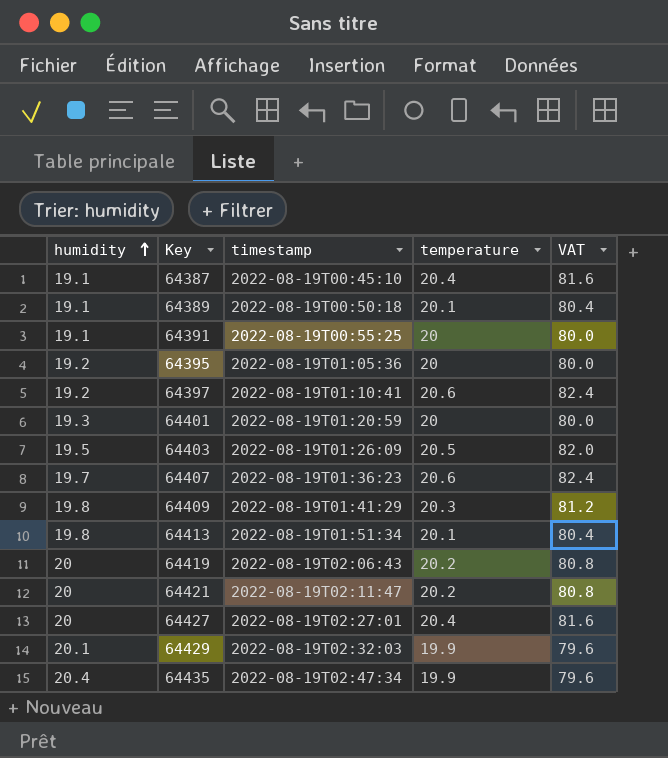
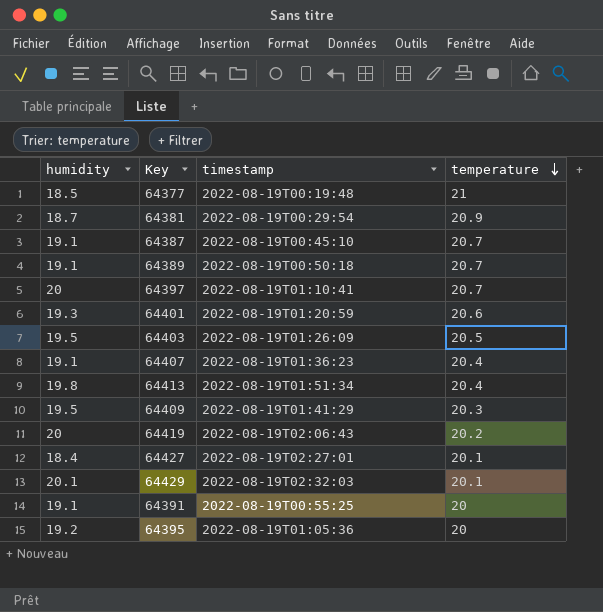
row order: humidity ascending -> temperature descending
column VAT | formula: [temperature] * 4 -> none
row 64421: 20 | 2022-08-19T02:11:47 | 20.2 | 80.8 -> none
row 64435: 20.4 | 2022-08-19T02:47:34 | 19.9 | 79.6 -> none
row 64377: none -> 18.5 | 2022-08-19T00:19:48 | 21
row 64381: none -> 18.7 | 2022-08-19T00:29:54 | 20.9
64387 | temperature: 20.4 -> 20.7
64389 | temperature: 20.1 -> 20.7
64397 | humidity: 19.2 -> 20
64397 | temperature: 20.6 -> 20.7
64401 | temperature: 20 -> 20.6
64407 | humidity: 19.7 -> 19.1
64407 | temperature: 20.6 -> 20.4
64413 | temperature: 20.1 -> 20.4
64409 | humidity: 19.8 -> 19.5
64427 | humidity: 20 -> 18.4
64427 | temperature: 20.4 -> 20.1
64429 | temperature: 19.9 -> 20.1

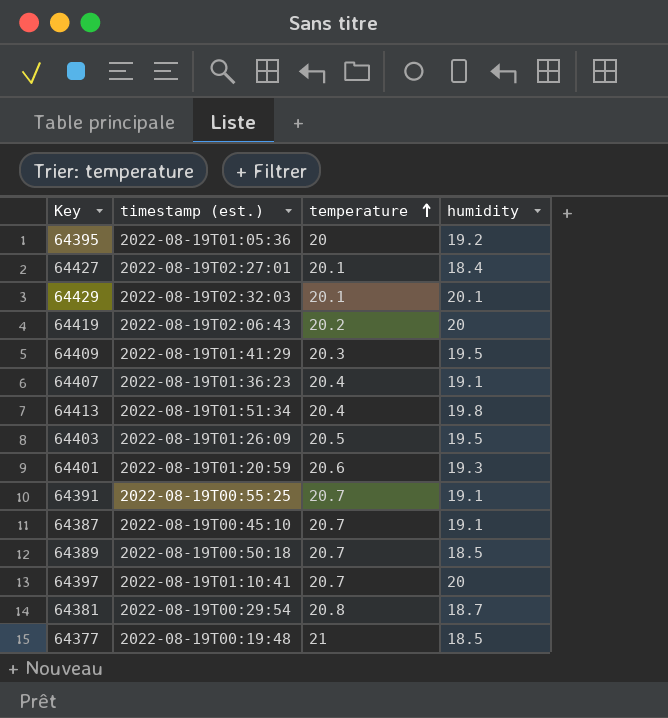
row order: temperature descending -> temperature ascending
column name: timestamp -> timestamp (est.)
column humidity | position: 1 -> 4
64391 | temperature: 20 -> 20.7
64389 | humidity: 19.1 -> 18.5
64381 | temperature: 20.9 -> 20.8

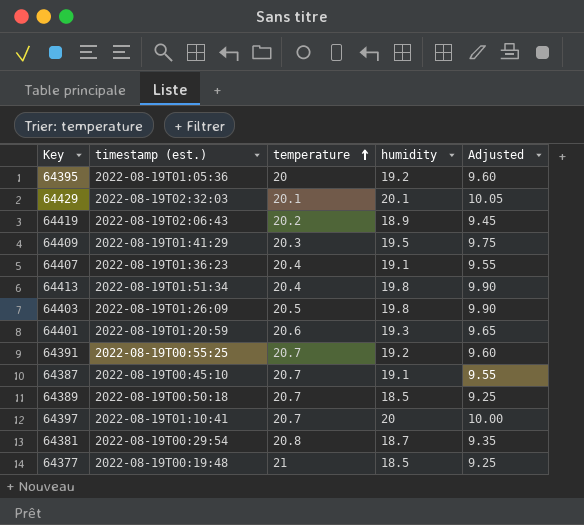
column Adjusted | formula: none -> [humidity] * 0.5
row 64427: 2022-08-19T02:27:01 | 20.1 | 18.4 -> none
64419 | humidity: 20 -> 18.9
64403 | humidity: 19.5 -> 19.8
64391 | humidity: 19.1 -> 19.2

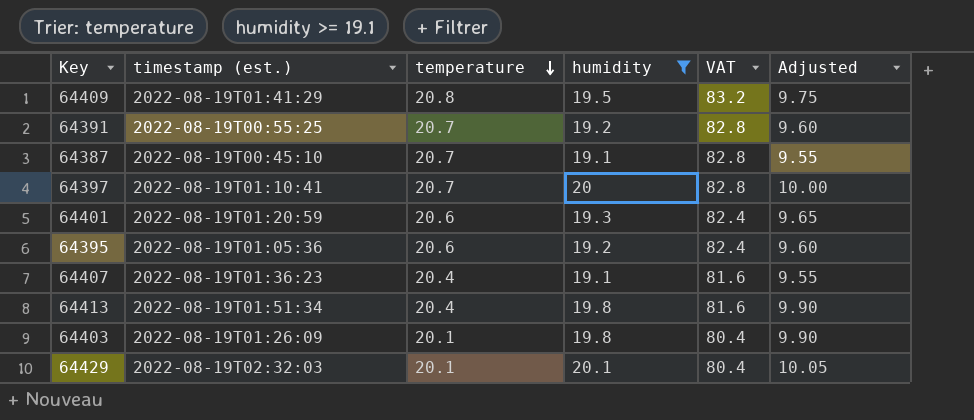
filter: none -> humidity >= 19.1
row order: temperature ascending -> temperature descending
column VAT | formula: none -> [temperature] * 4
64409 | temperature: 20.3 -> 20.8
64395 | temperature: 20 -> 20.6
64403 | temperature: 20.5 -> 20.1

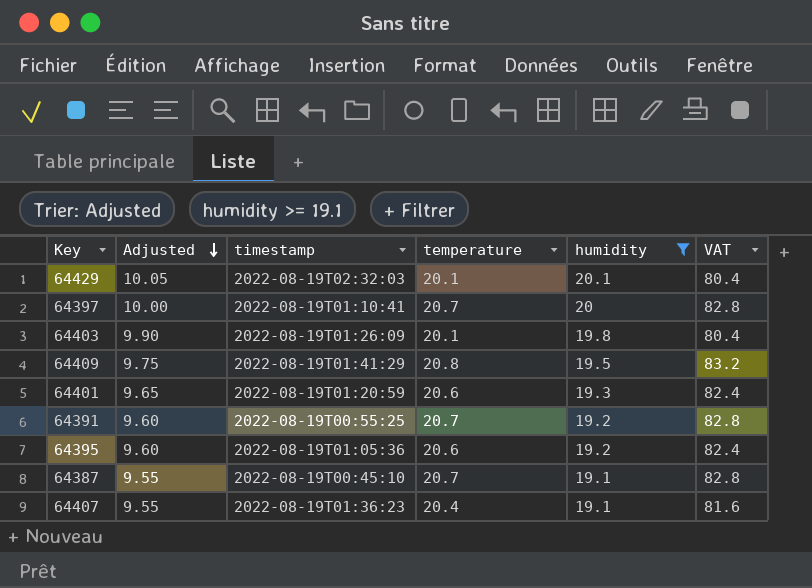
row order: temperature descending -> Adjusted descending
column Adjusted | position: 6 -> 2
column name: timestamp (est.) -> timestamp
row 64413: 2022-08-19T01:51:34 | 20.4 | 19.8 | 81.6 | 9.90 -> none

